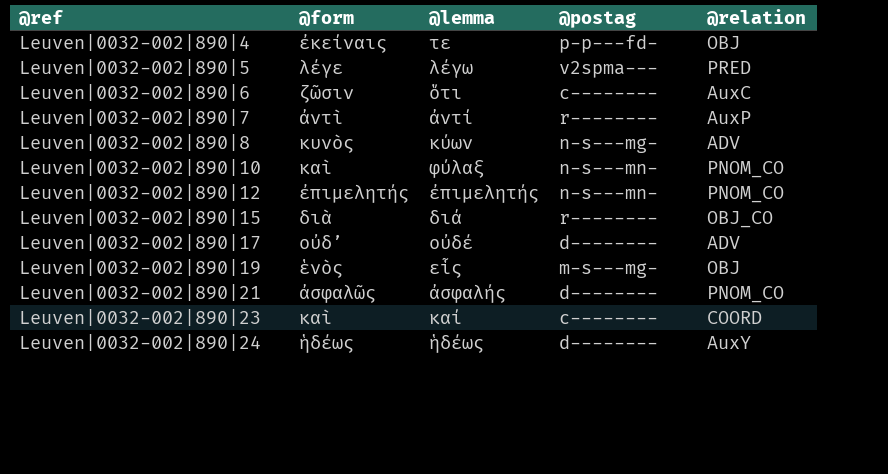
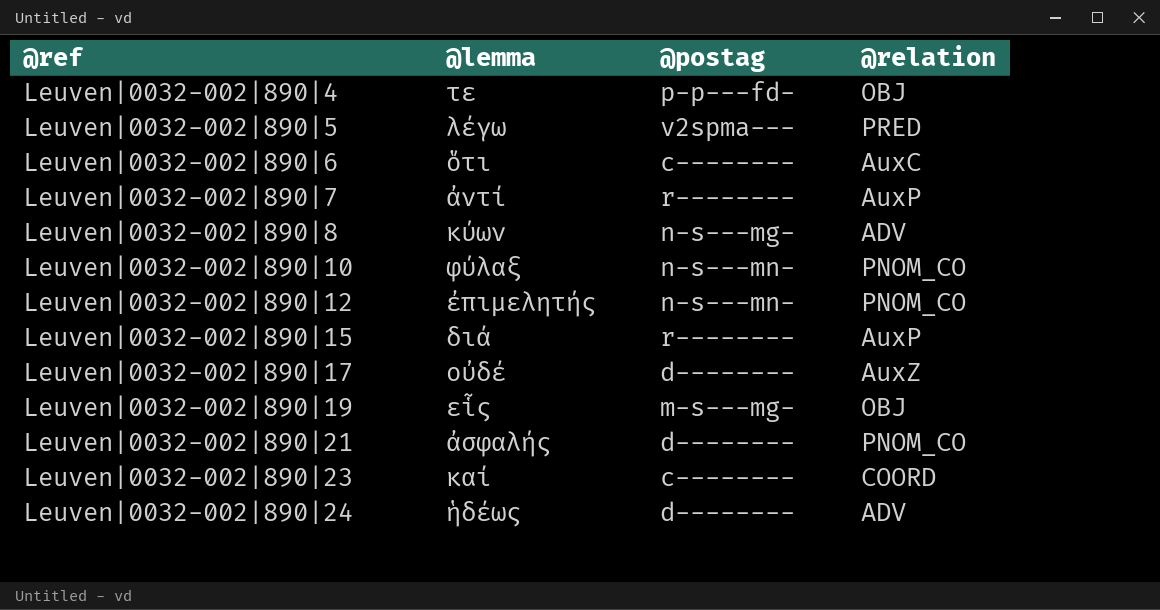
column @form | position: 2 -> none
Leuven|0032-002|890|15 | @relation: OBJ_CO -> AuxP
Leuven|0032-002|890|17 | @relation: ADV -> AuxZ
Leuven|0032-002|890|24 | @relation: AuxY -> ADV

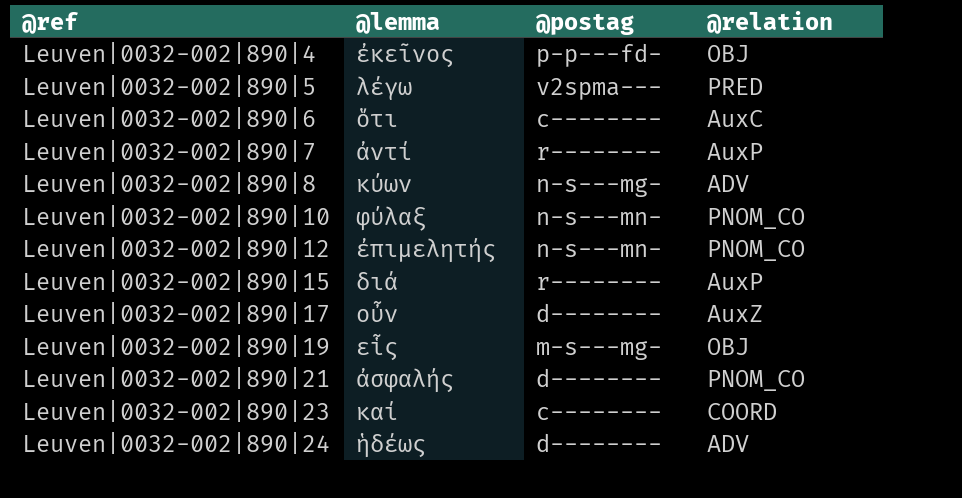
Leuven|0032-002|890|4 | @lemma: τε -> ἐκεῖνος
Leuven|0032-002|890|17 | @lemma: οὐδέ -> οὖν

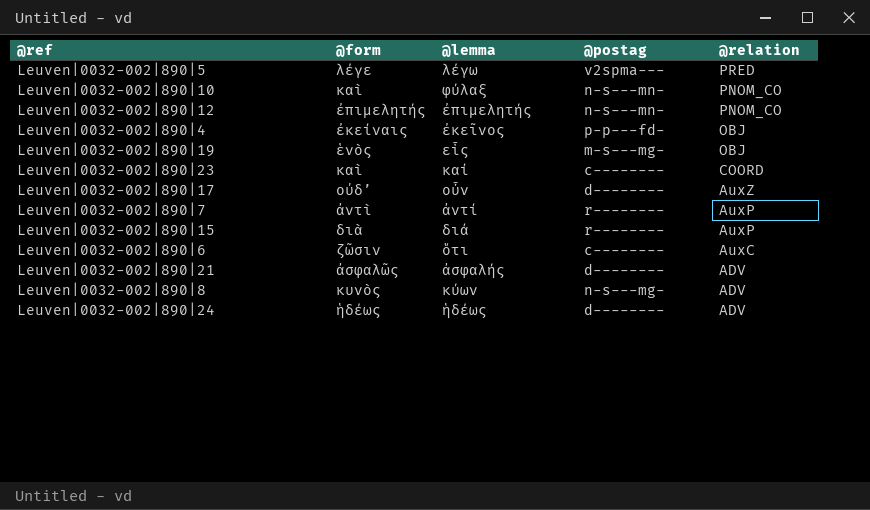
row order: @ref ascending -> @relation descending
column @form | position: none -> 2
Leuven|0032-002|890|21 | @relation: PNOM_CO -> ADV

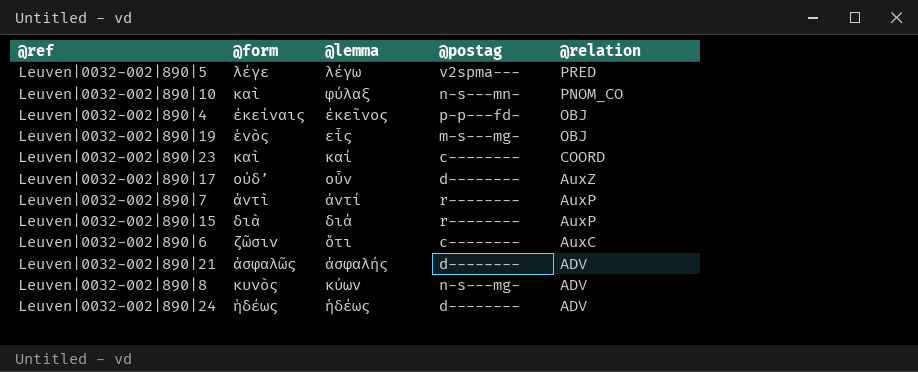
row Leuven|0032-002|890|12: ἐπιμελητής | ἐπιμελητής | n-s---mn- | PNOM_CO -> none

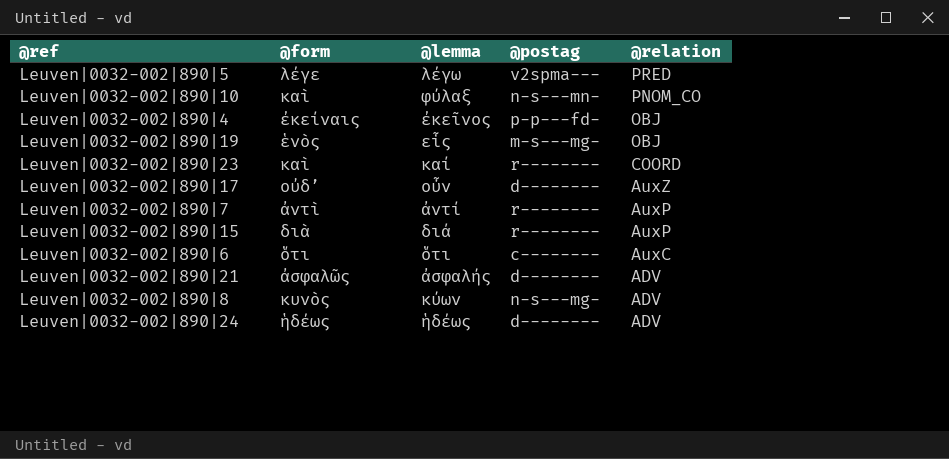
Leuven|0032-002|890|23 | @postag: c-------- -> r--------
Leuven|0032-002|890|6 | @form: ζῶσιν -> ὅτι

